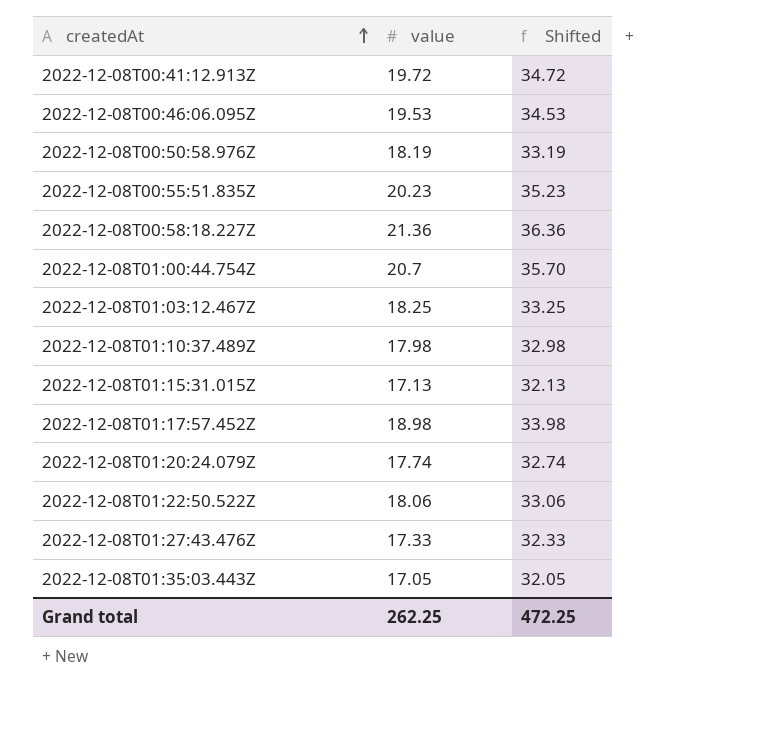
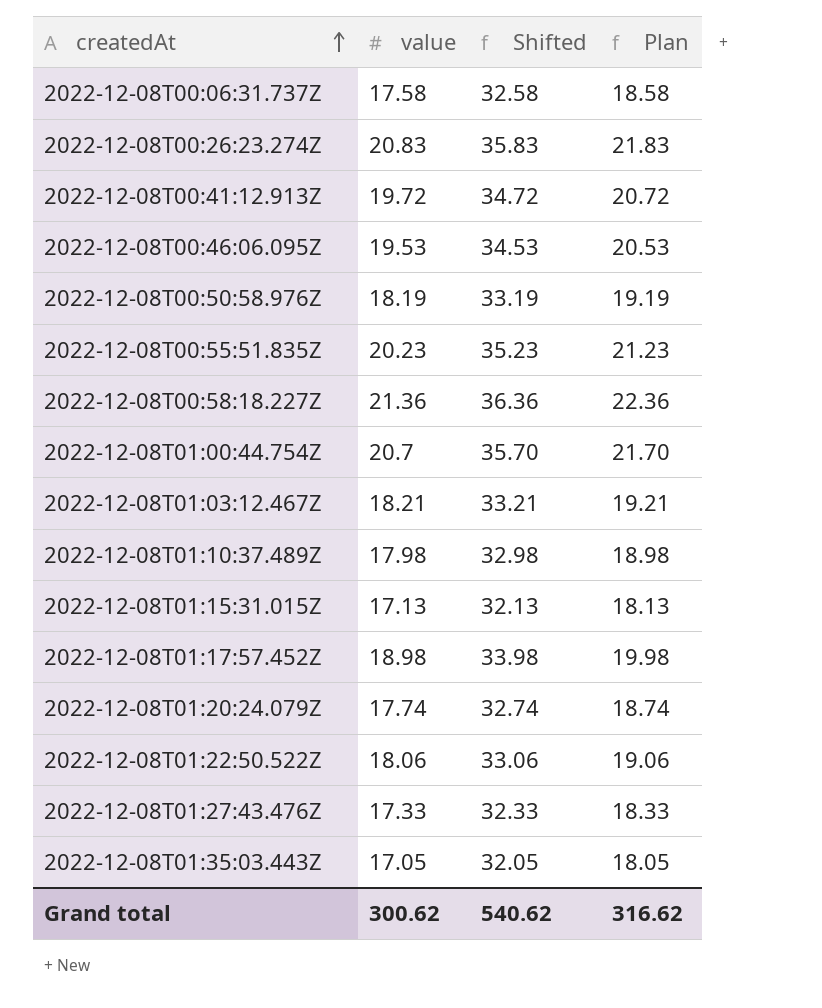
column Plan | formula: none -> [value] + 1
row 2022-12-08T00:06:31.737Z: none -> 17.58 | 32.58 | 18.58
row 2022-12-08T00:26:23.274Z: none -> 20.83 | 35.83 | 21.83
2022-12-08T01:03:12.467Z | value: 18.25 -> 18.21
2022-12-08T01:03:12.467Z | Shifted: 33.25 -> 33.21
Grand total | value: 262.25 -> 300.62
Grand total | Shifted: 472.25 -> 540.62

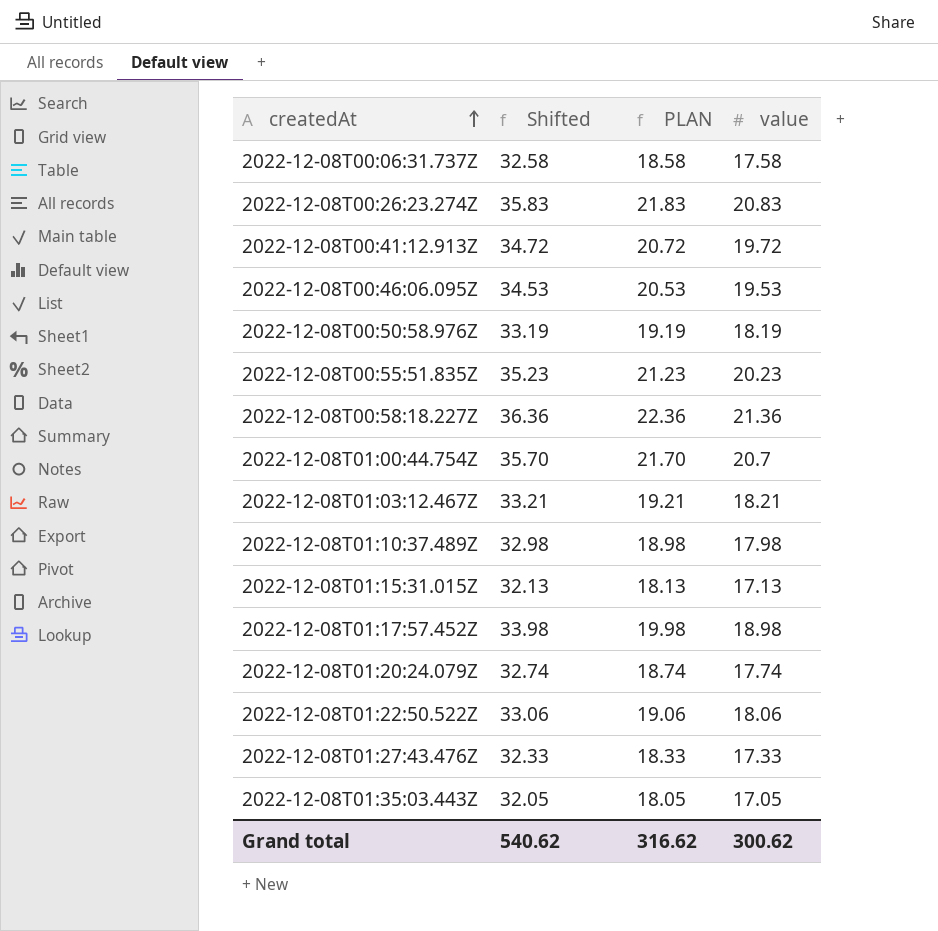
column name: Plan -> PLAN
column value | position: 2 -> 4

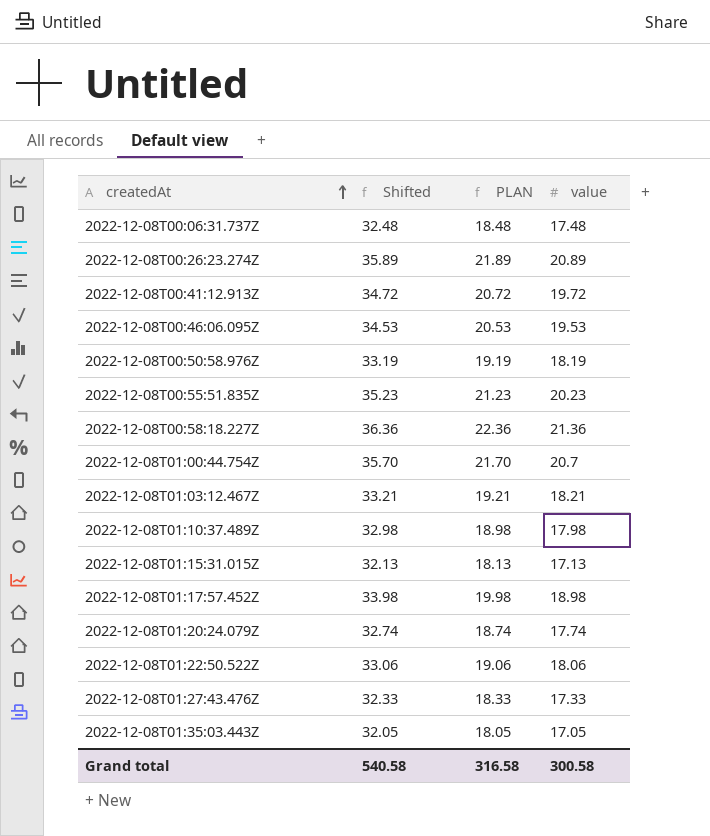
2022-12-08T00:06:31.737Z | Shifted: 32.58 -> 32.48
2022-12-08T00:06:31.737Z | PLAN: 18.58 -> 18.48
2022-12-08T00:06:31.737Z | value: 17.58 -> 17.48
2022-12-08T00:26:23.274Z | Shifted: 35.83 -> 35.89
2022-12-08T00:26:23.274Z | PLAN: 21.83 -> 21.89
2022-12-08T00:26:23.274Z | value: 20.83 -> 20.89
Grand total | Shifted: 540.62 -> 540.58
Grand total | PLAN: 316.62 -> 316.58
Grand total | value: 300.62 -> 300.58

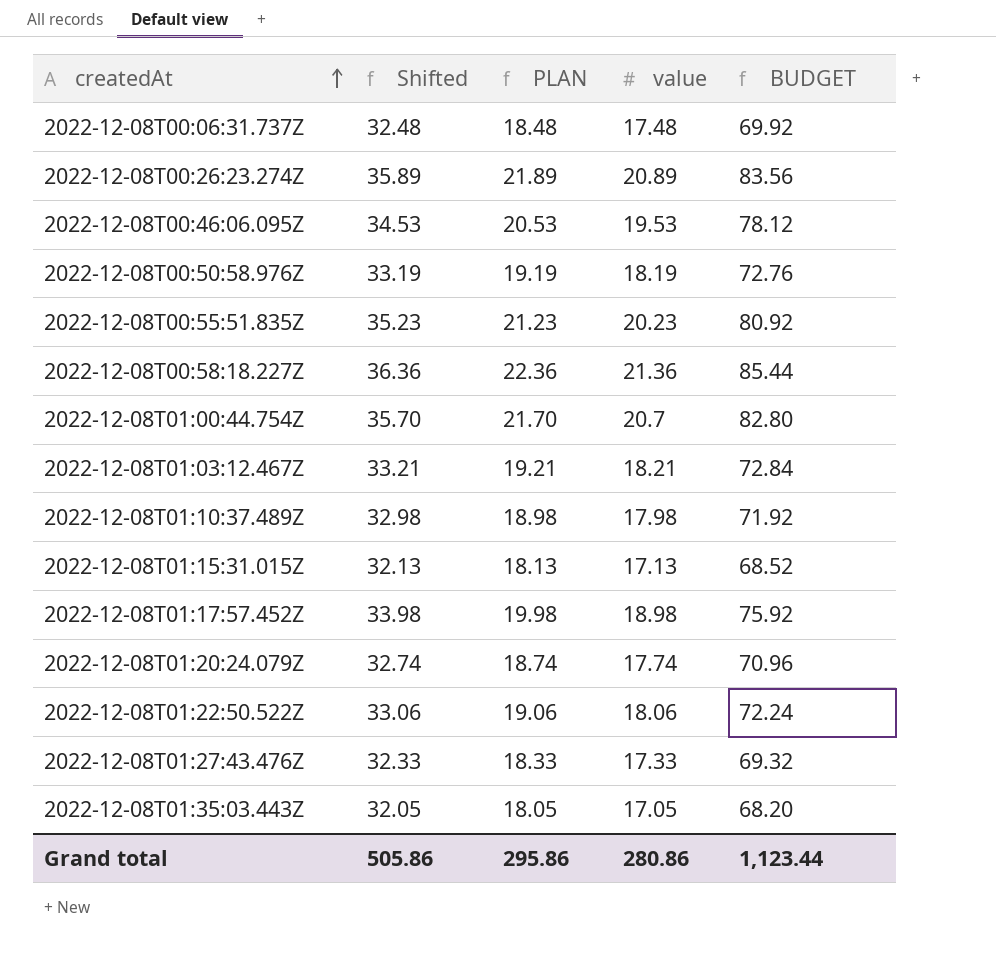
column BUDGET | formula: none -> [value] * 4
row 2022-12-08T00:41:12.913Z: 34.72 | 20.72 | 19.72 -> none
Grand total | Shifted: 540.58 -> 505.86
Grand total | PLAN: 316.58 -> 295.86
Grand total | value: 300.58 -> 280.86

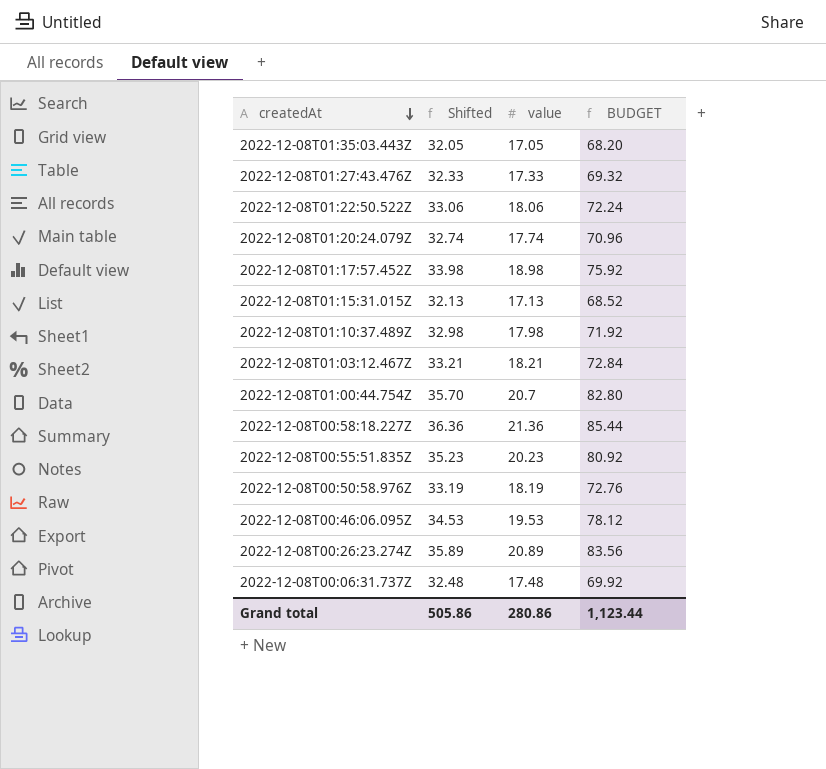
row order: createdAt ascending -> createdAt descending
column PLAN | formula: [value] + 1 -> none

